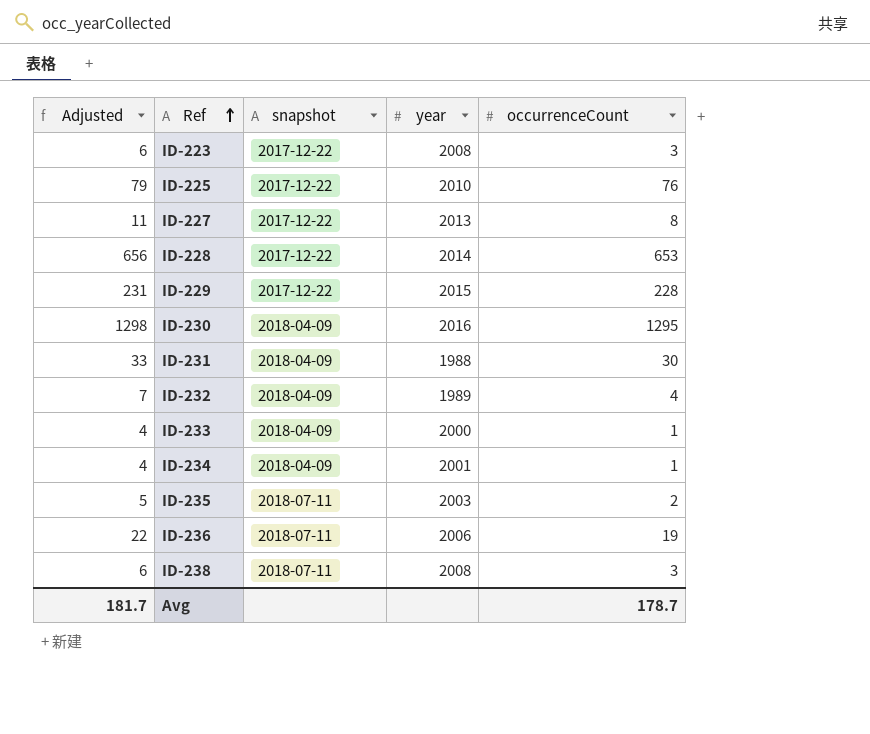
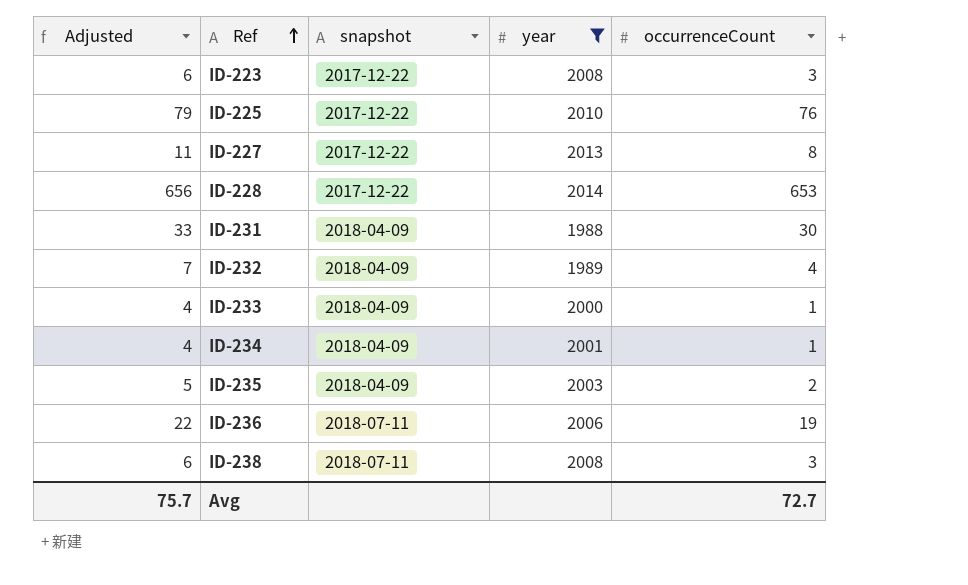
filter: none -> year <= 2014
ID-235 | snapshot: 2018-07-11 -> 2018-04-09
Avg | Adjusted: 181.7 -> 75.7
Avg | occurrenceCount: 178.7 -> 72.7

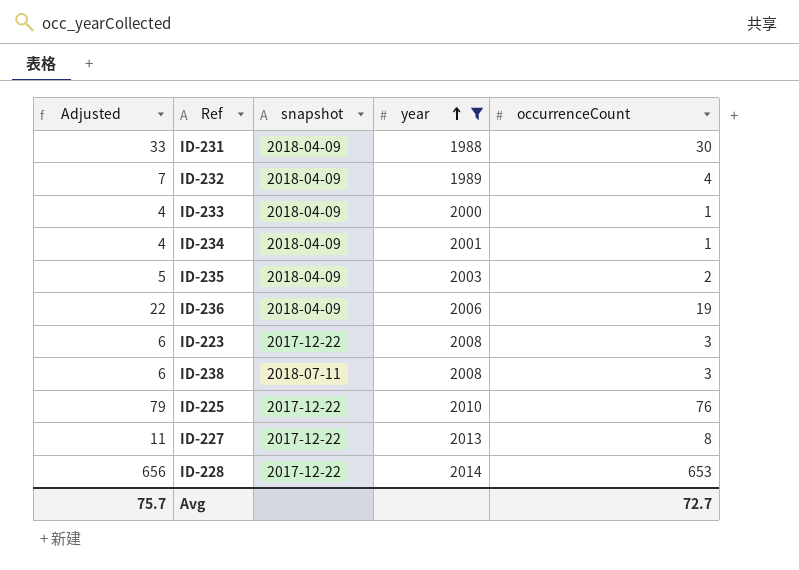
row order: Ref ascending -> year ascending
ID-236 | snapshot: 2018-07-11 -> 2018-04-09

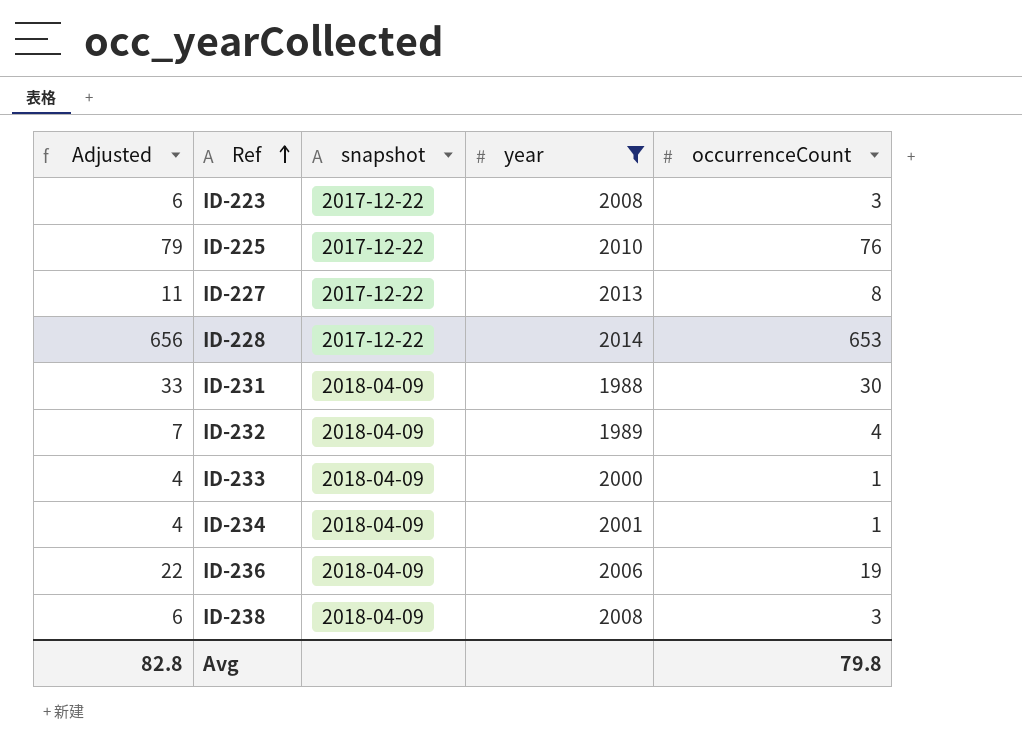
row order: year ascending -> Ref ascending
row ID-235: 5 | 2018-04-09 | 2003 | 2 -> none
ID-238 | snapshot: 2018-07-11 -> 2018-04-09
Avg | Adjusted: 75.7 -> 82.8
Avg | occurrenceCount: 72.7 -> 79.8

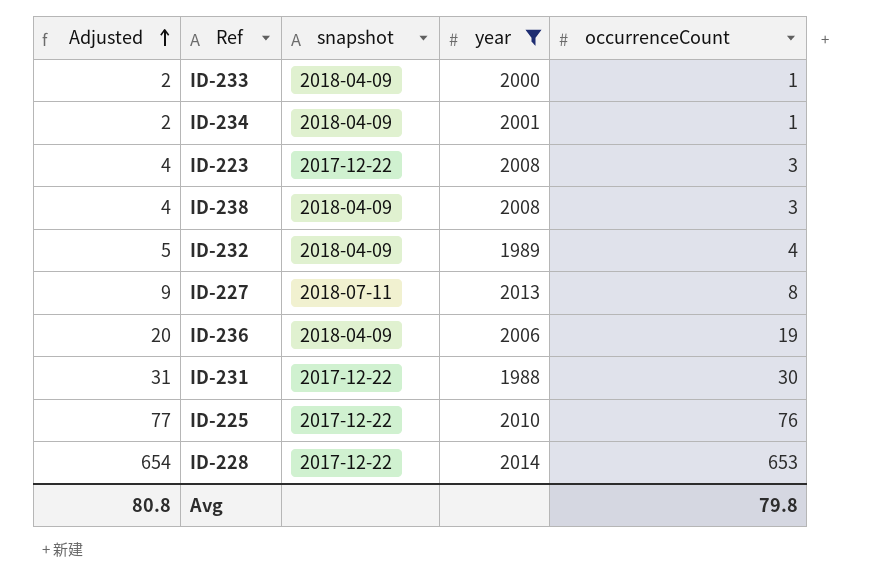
row order: Ref ascending -> Adjusted ascending
column Adjusted | formula: [occurrenceCount] + 3 -> [occurrenceCount] + 1
ID-227 | snapshot: 2017-12-22 -> 2018-07-11
ID-231 | snapshot: 2018-04-09 -> 2017-12-22
Avg | Adjusted: 82.8 -> 80.8

